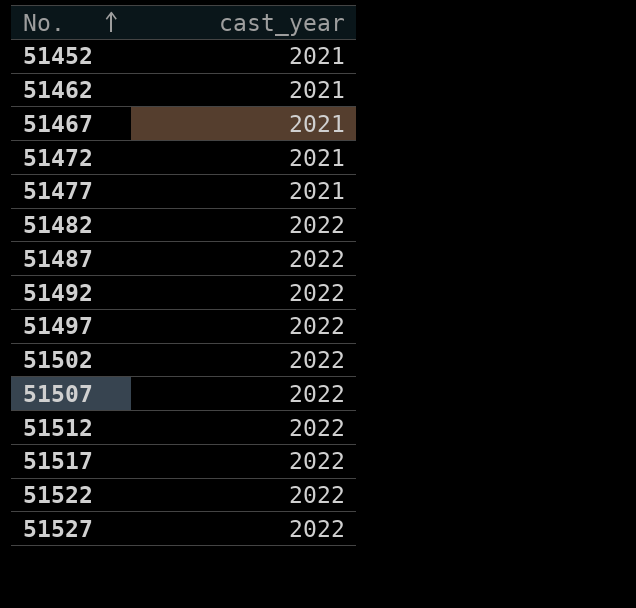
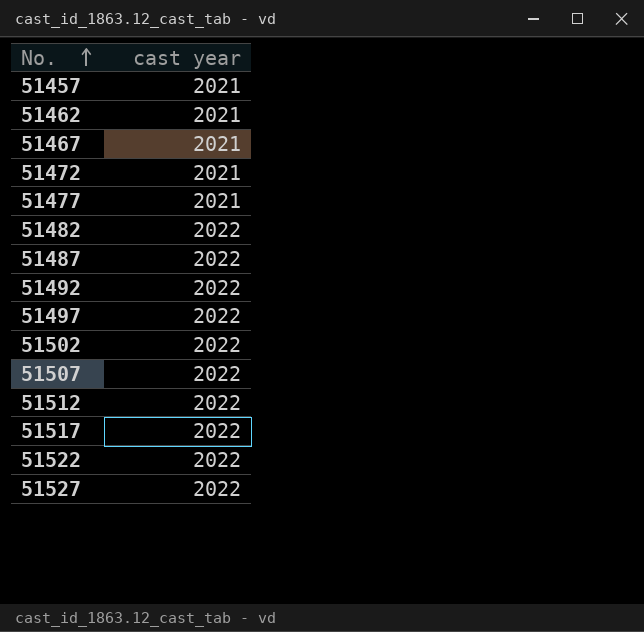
column name: cast_year -> cast year
row 51452: 2021 -> none
row 51457: none -> 2021

